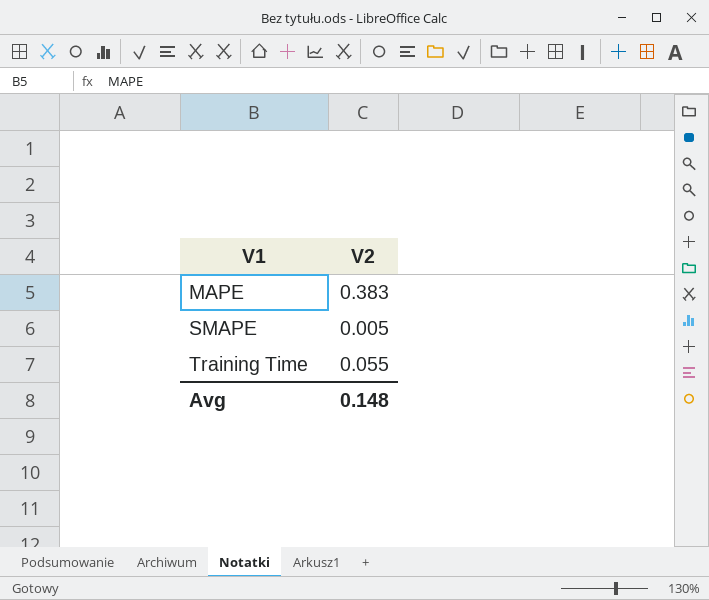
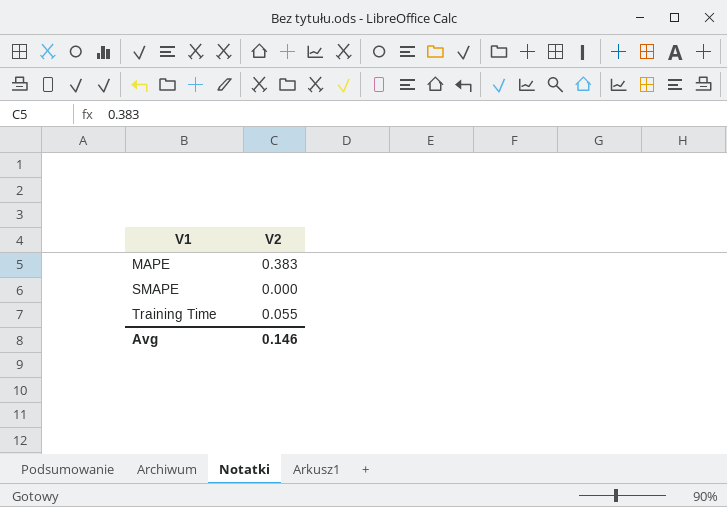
SMAPE | V2: 0.005 -> 0.000
Avg | V2: 0.148 -> 0.146

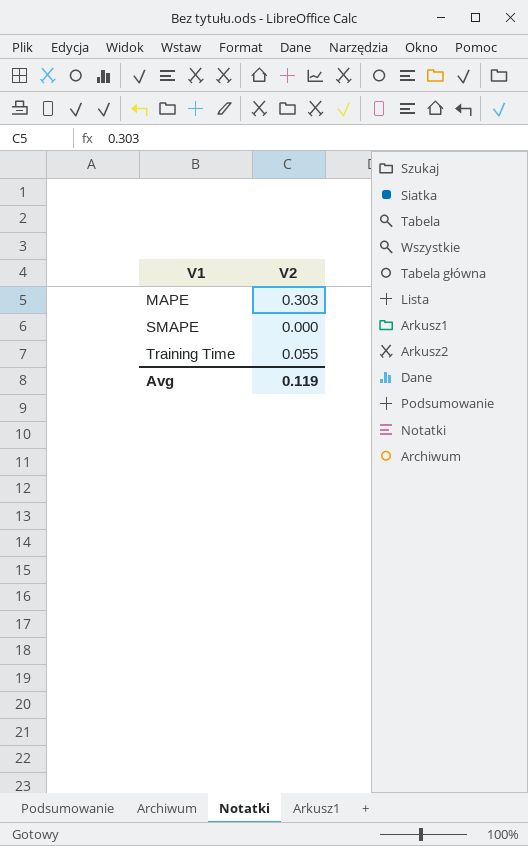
MAPE | V2: 0.383 -> 0.303
Avg | V2: 0.146 -> 0.119

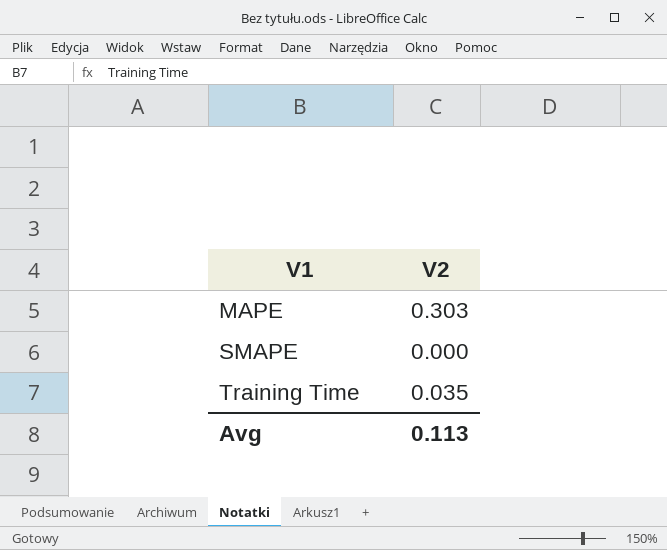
Training Time | V2: 0.055 -> 0.035
Avg | V2: 0.119 -> 0.113

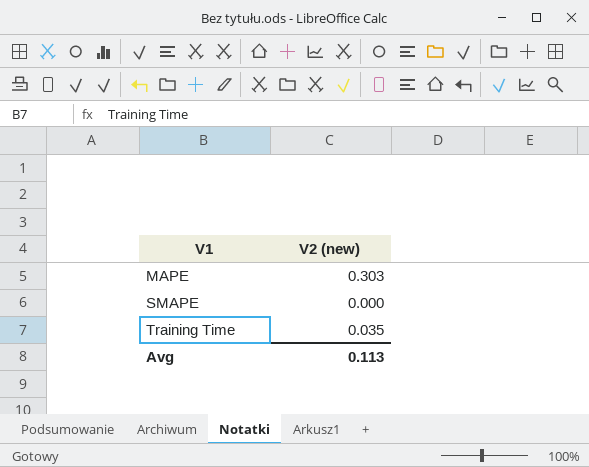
column name: V2 -> V2 (new)

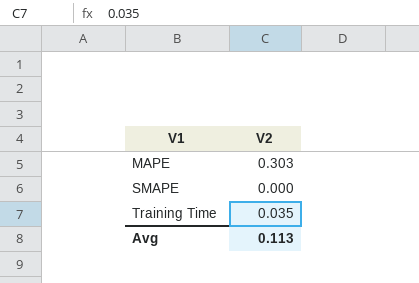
column name: V2 (new) -> V2

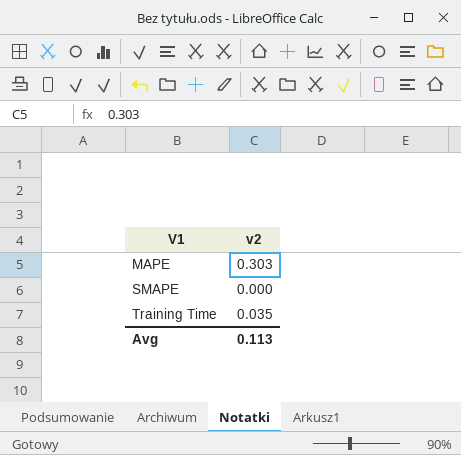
column name: V2 -> v2

